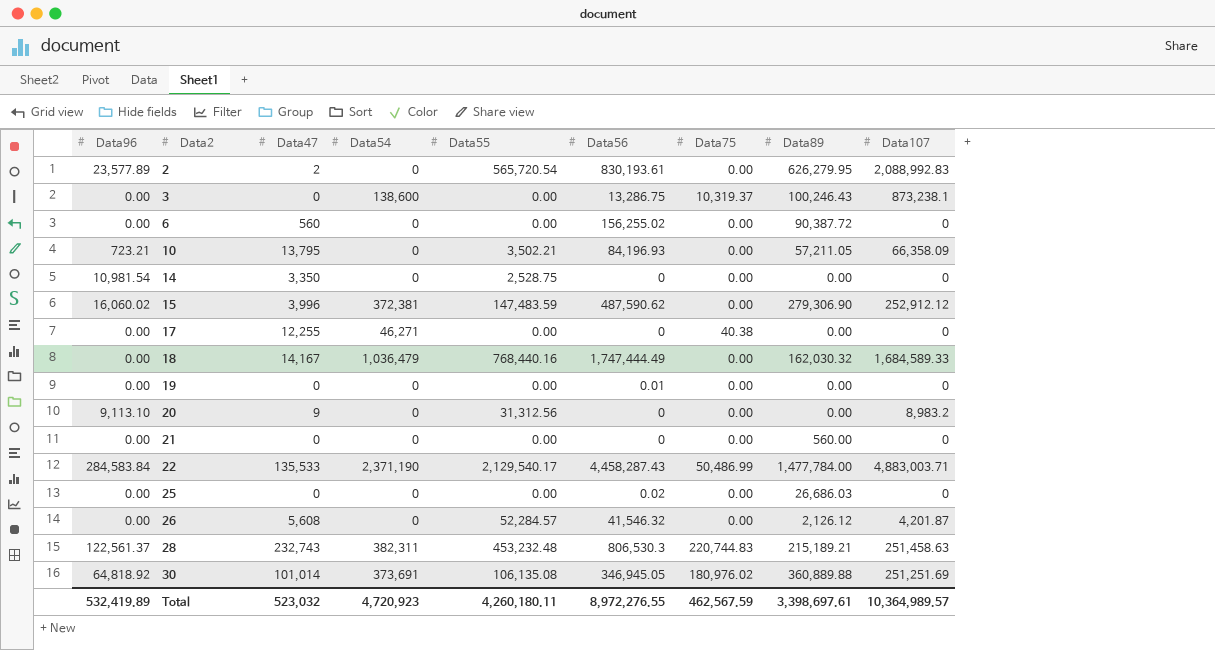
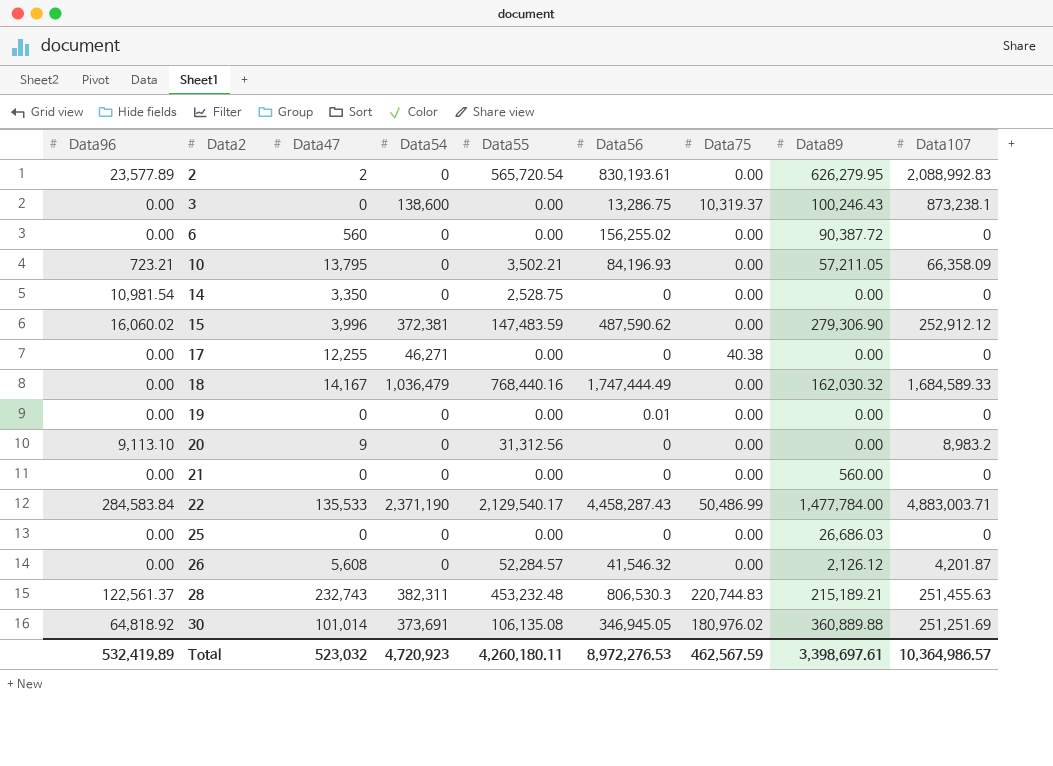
25 | Data56: 0.02 -> 0
28 | Data107: 251,458.63 -> 251,455.63
Total | Data56: 8,972,276.55 -> 8,972,276.53
Total | Data107: 10,364,989.57 -> 10,364,986.57

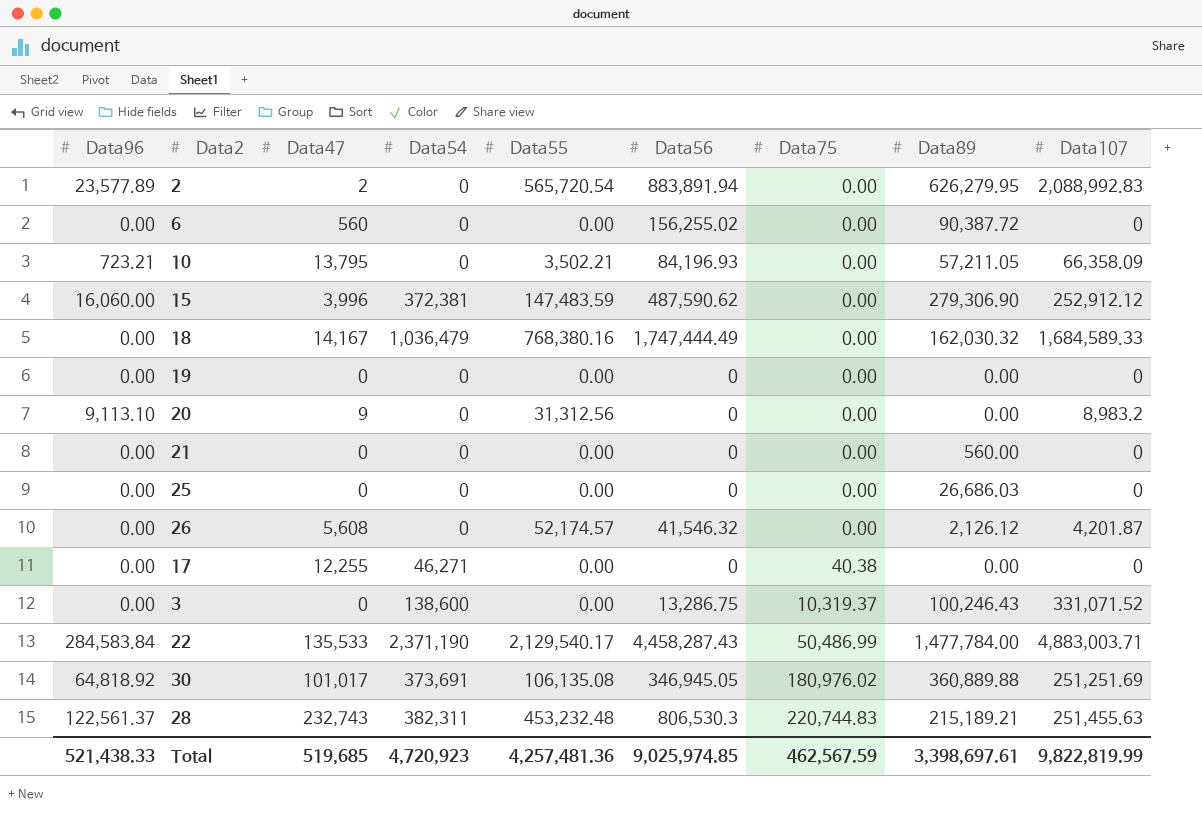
row order: Data2 ascending -> Data75 ascending
row 14: 10,981.54 | 3,350 | 0 | 2,528.75 | 0 | 0.00 | 0.00 | 0 -> none
2 | Data56: 830,193.61 -> 883,891.94
15 | Data96: 16,060.02 -> 16,060.00
18 | Data55: 768,440.16 -> 768,380.16
19 | Data56: 0.01 -> 0
26 | Data55: 52,284.57 -> 52,174.57
3 | Data107: 873,238.1 -> 331,071.52
30 | Data47: 101,014 -> 101,017
Total | Data96: 532,419.89 -> 521,438.33
Total | Data47: 523,032 -> 519,685
Total | Data55: 4,260,180.11 -> 4,257,481.36
Total | Data56: 8,972,276.53 -> 9,025,974.85
Total | Data107: 10,364,986.57 -> 9,822,819.99

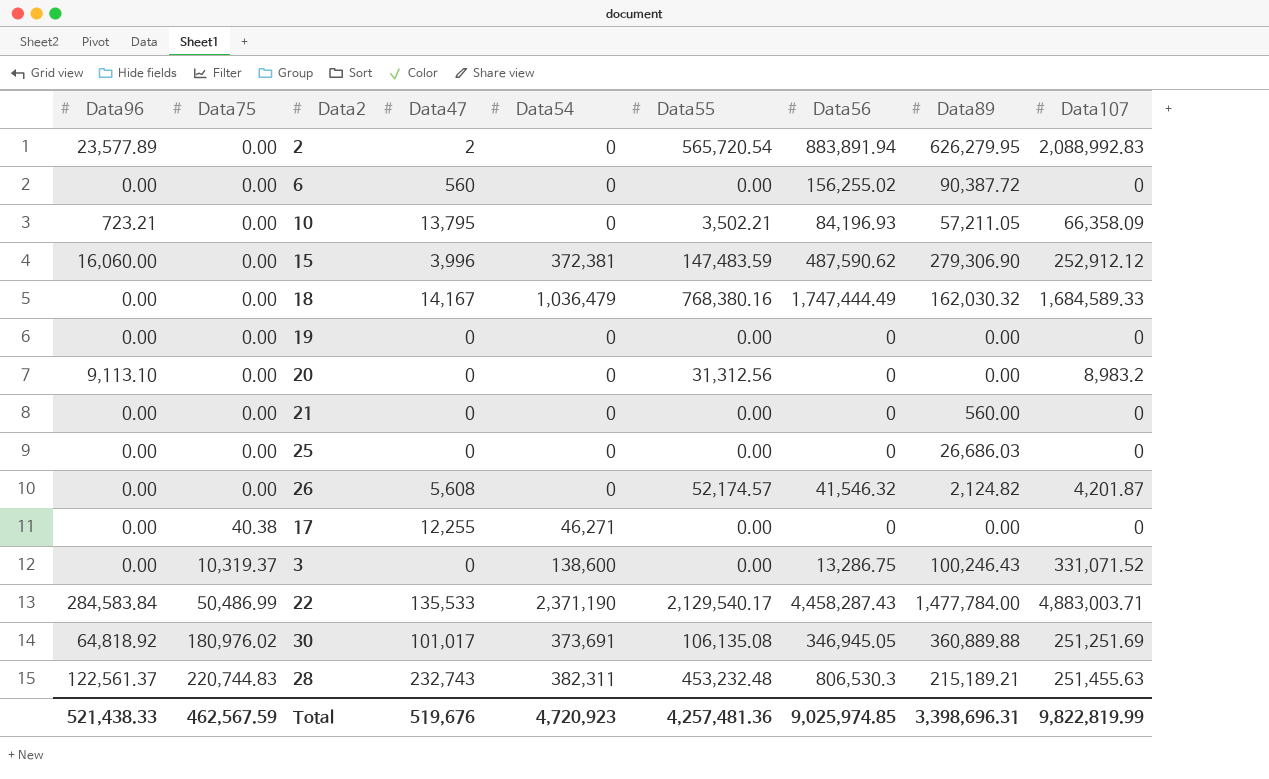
column Data75 | position: 7 -> 2
20 | Data47: 9 -> 0
26 | Data89: 2,126.12 -> 2,124.82
Total | Data47: 519,685 -> 519,676
Total | Data89: 3,398,697.61 -> 3,398,696.31

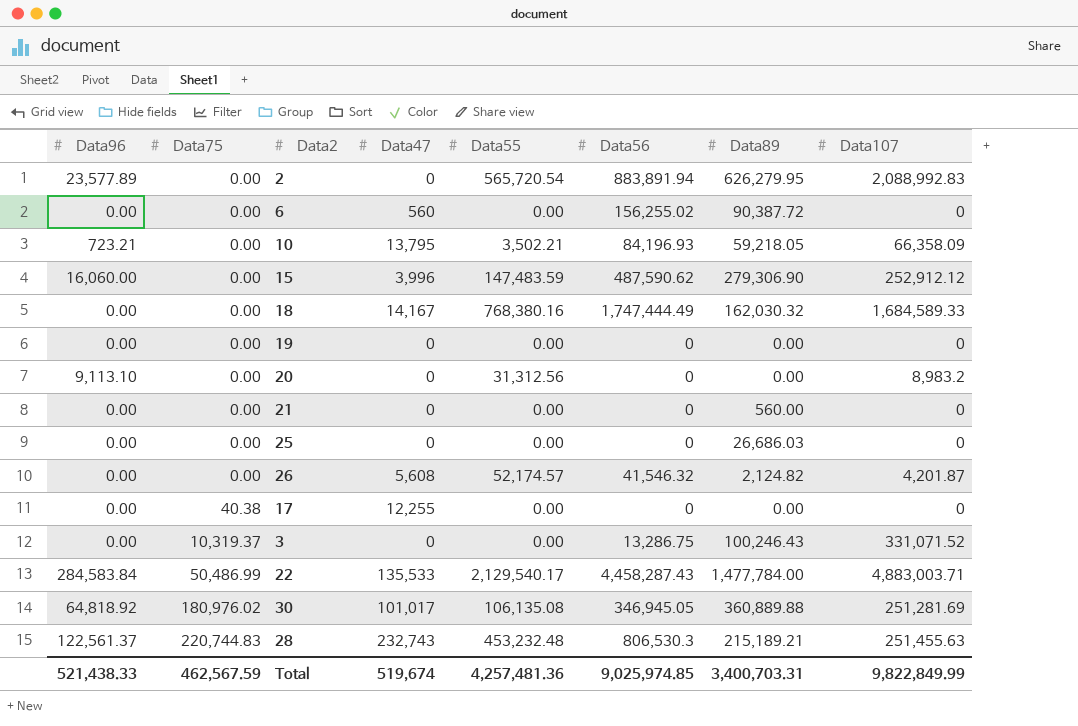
column Data54 | position: 5 -> none
2 | Data47: 2 -> 0
10 | Data89: 57,211.05 -> 59,218.05
30 | Data107: 251,251.69 -> 251,281.69
Total | Data47: 519,676 -> 519,674
Total | Data89: 3,398,696.31 -> 3,400,703.31
Total | Data107: 9,822,819.99 -> 9,822,849.99

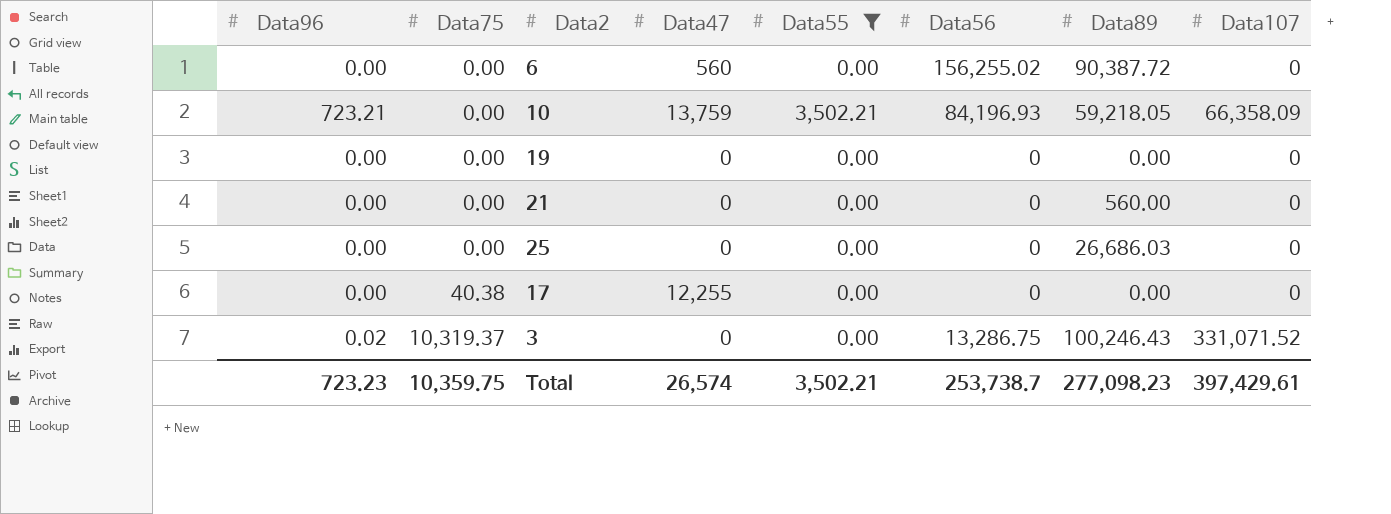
filter: none -> Data55 <= 3,502.21
10 | Data47: 13,795 -> 13,759
3 | Data96: 0.00 -> 0.02
Total | Data96: 521,438.33 -> 723.23
Total | Data75: 462,567.59 -> 10,359.75
Total | Data47: 519,674 -> 26,574
Total | Data55: 4,257,481.36 -> 3,502.21
Total | Data56: 9,025,974.85 -> 253,738.7
Total | Data89: 3,400,703.31 -> 277,098.23
Total | Data107: 9,822,849.99 -> 397,429.61

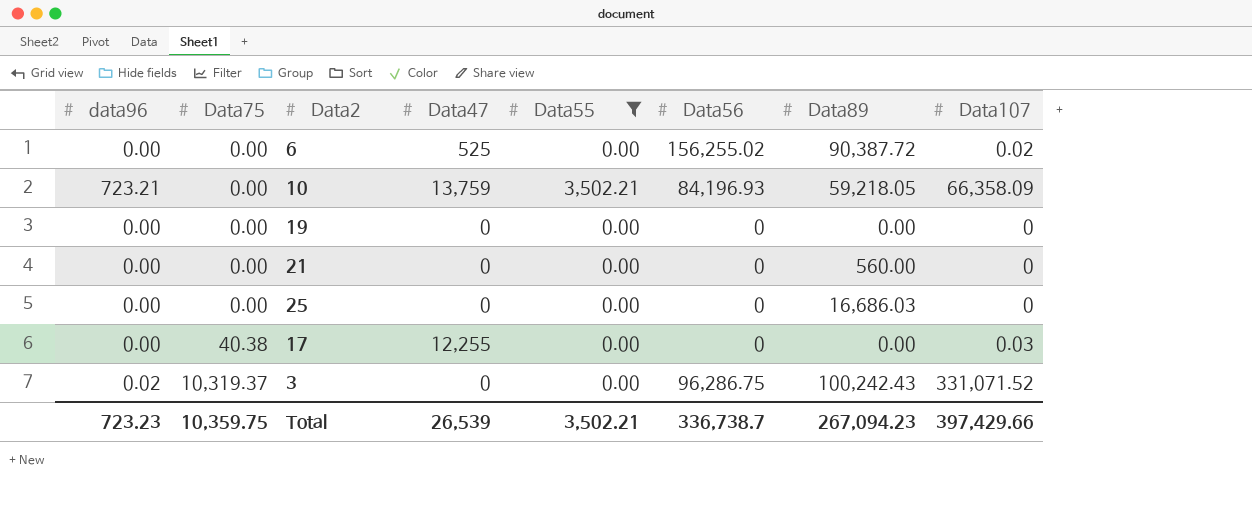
column name: Data96 -> data96
6 | Data47: 560 -> 525
6 | Data107: 0 -> 0.02
25 | Data89: 26,686.03 -> 16,686.03
17 | Data107: 0 -> 0.03
3 | Data56: 13,286.75 -> 96,286.75
3 | Data89: 100,246.43 -> 100,242.43
Total | Data47: 26,574 -> 26,539
Total | Data56: 253,738.7 -> 336,738.7
Total | Data89: 277,098.23 -> 267,094.23
Total | Data107: 397,429.61 -> 397,429.66

